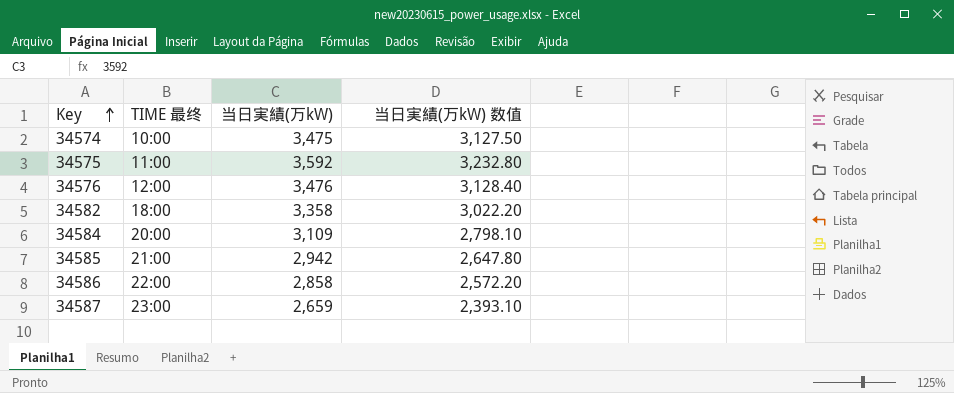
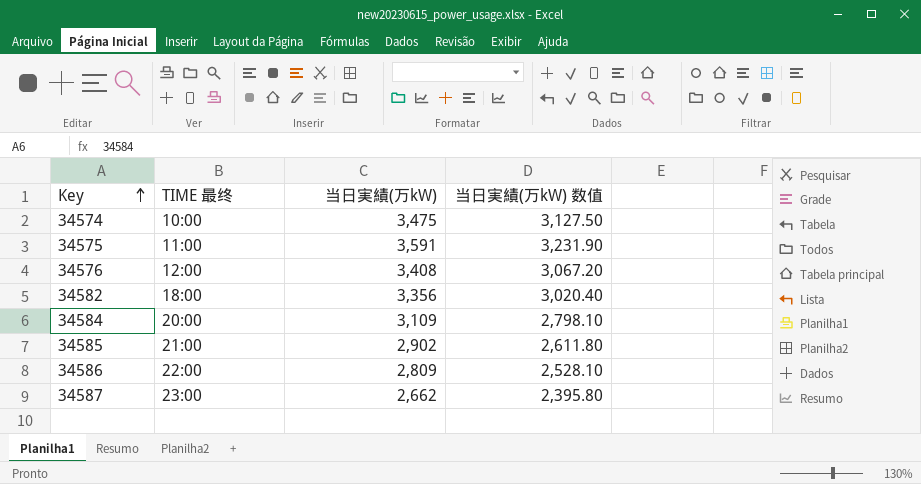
34575 | 当日実績(万kW): 3,592 -> 3,591
34575 | 当日実績(万kW) 数值: 3,232.80 -> 3,231.90
34576 | 当日実績(万kW): 3,476 -> 3,408
34576 | 当日実績(万kW) 数值: 3,128.40 -> 3,067.20
34582 | 当日実績(万kW): 3,358 -> 3,356
34582 | 当日実績(万kW) 数值: 3,022.20 -> 3,020.40
34585 | 当日実績(万kW): 2,942 -> 2,902
34585 | 当日実績(万kW) 数值: 2,647.80 -> 2,611.80
34586 | 当日実績(万kW): 2,858 -> 2,809
34586 | 当日実績(万kW) 数值: 2,572.20 -> 2,528.10
34587 | 当日実績(万kW): 2,659 -> 2,662
34587 | 当日実績(万kW) 数值: 2,393.10 -> 2,395.80

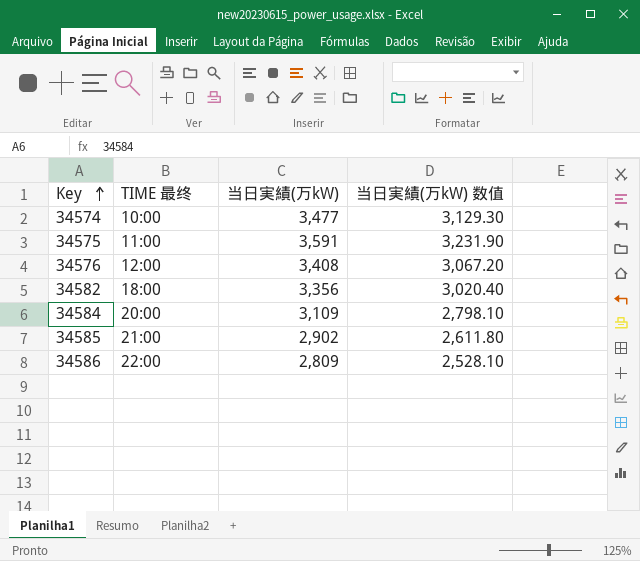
row 34587: 23:00 | 2,662 | 2,395.80 -> none
34574 | 当日実績(万kW): 3,475 -> 3,477
34574 | 当日実績(万kW) 数值: 3,127.50 -> 3,129.30

